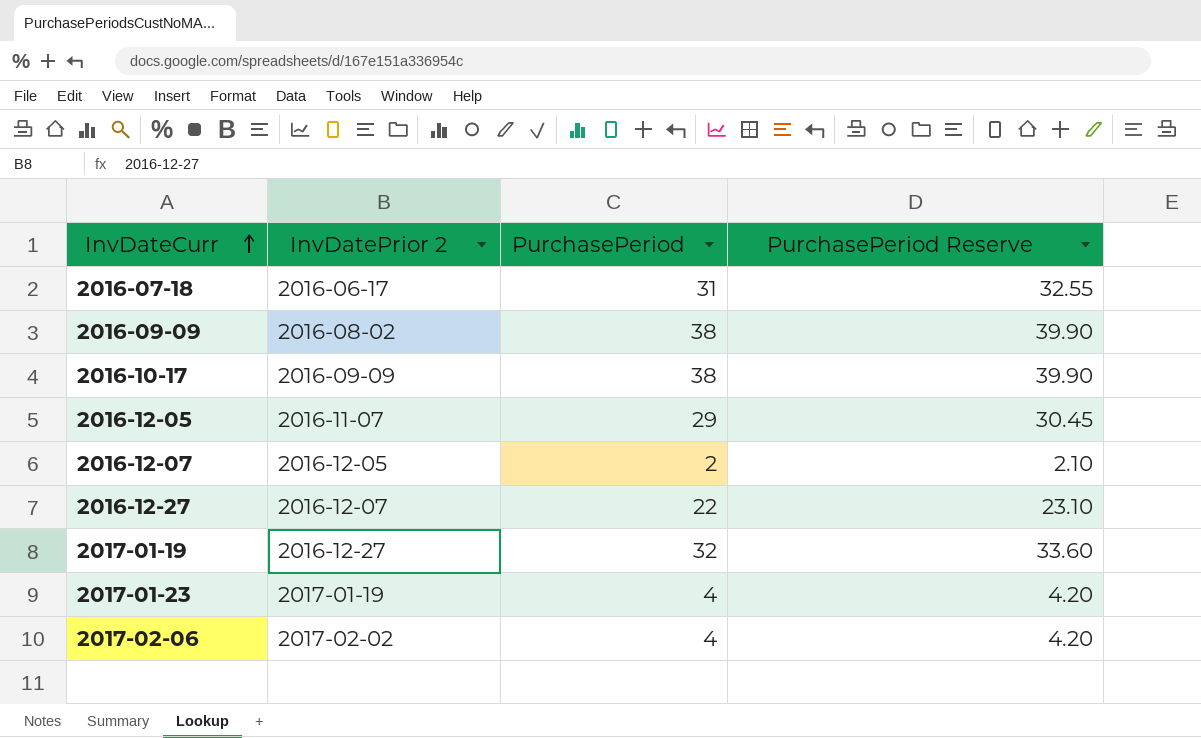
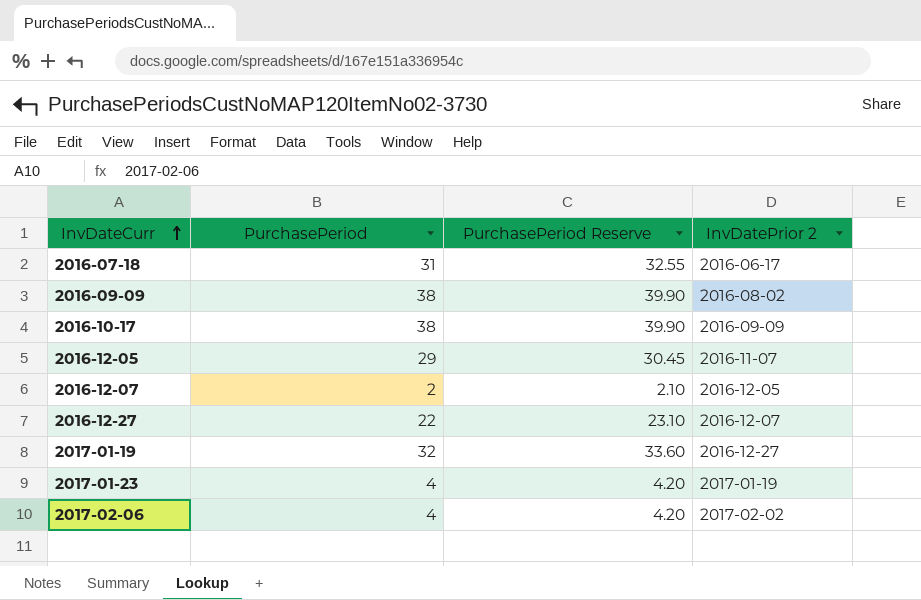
column InvDatePrior 2 | position: 2 -> 4

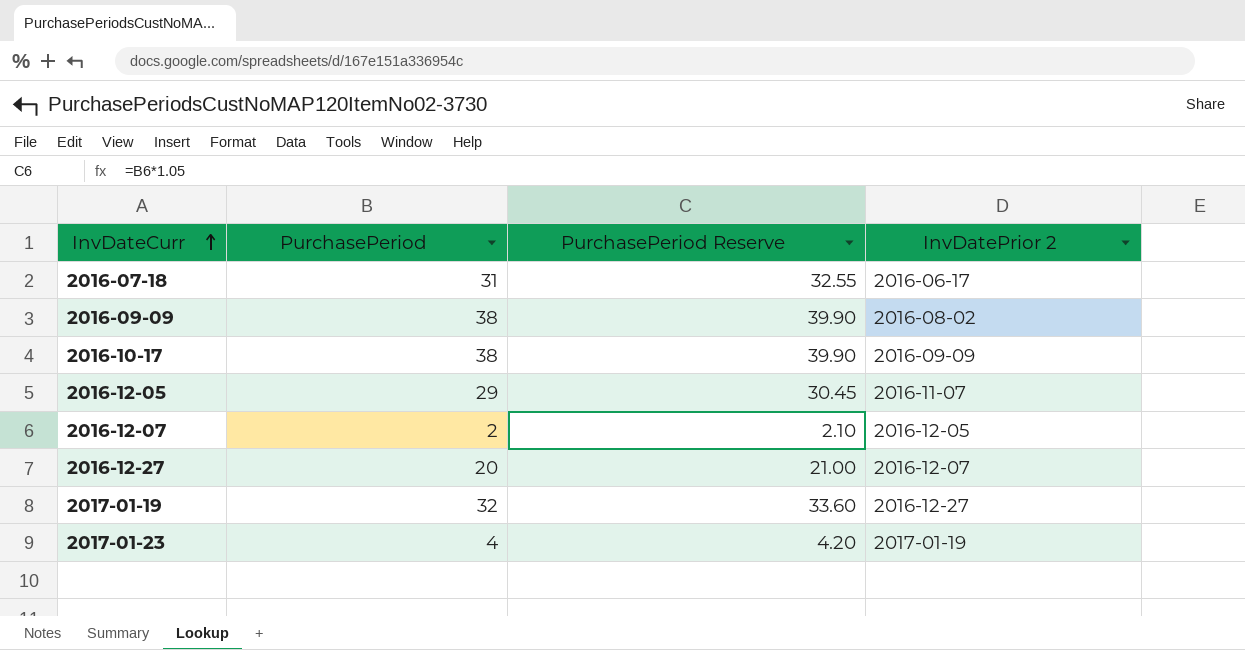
row 2017-02-06: 4 | 4.20 | 2017-02-02 -> none
2016-12-27 | PurchasePeriod: 22 -> 20
2016-12-27 | PurchasePeriod Reserve: 23.10 -> 21.00

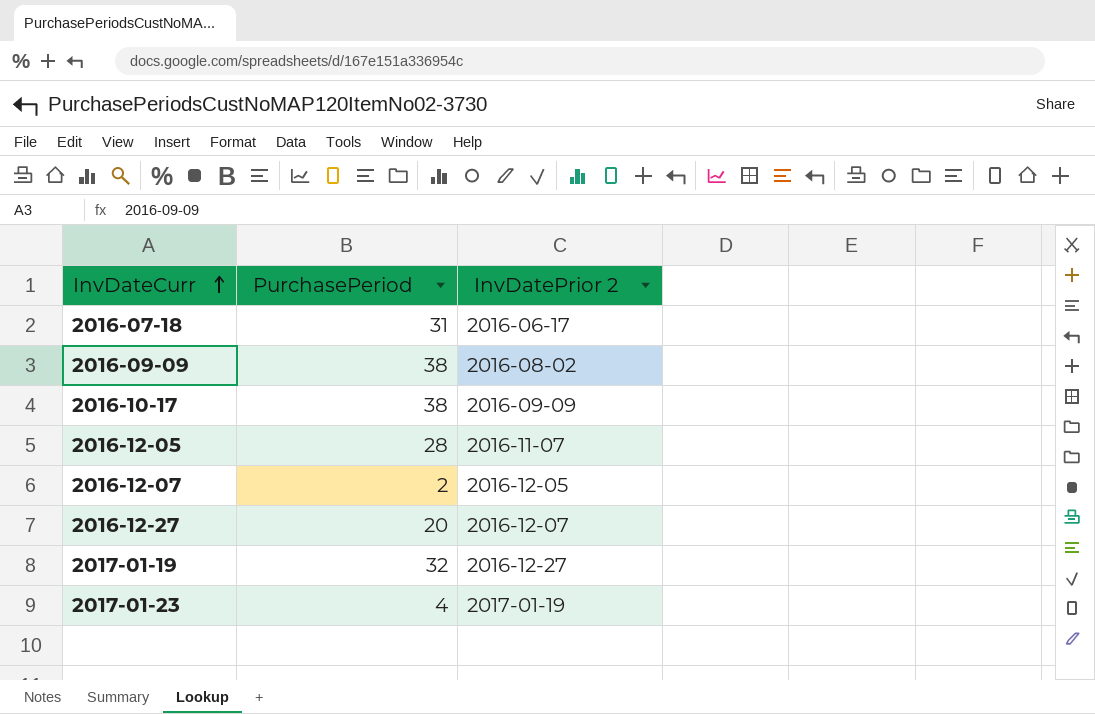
column PurchasePeriod Reserve | formula: [PurchasePeriod] * 1.05 -> none
2016-12-05 | PurchasePeriod: 29 -> 28

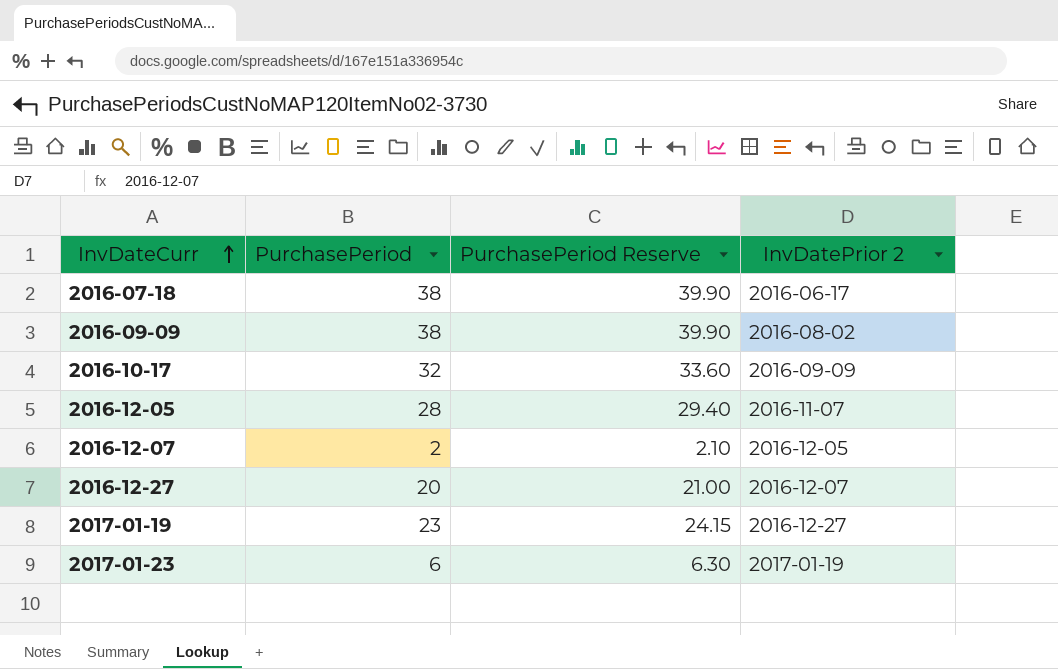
column PurchasePeriod Reserve | formula: none -> [PurchasePeriod] * 1.05
2016-07-18 | PurchasePeriod: 31 -> 38
2016-10-17 | PurchasePeriod: 38 -> 32
2017-01-19 | PurchasePeriod: 32 -> 23
2017-01-23 | PurchasePeriod: 4 -> 6

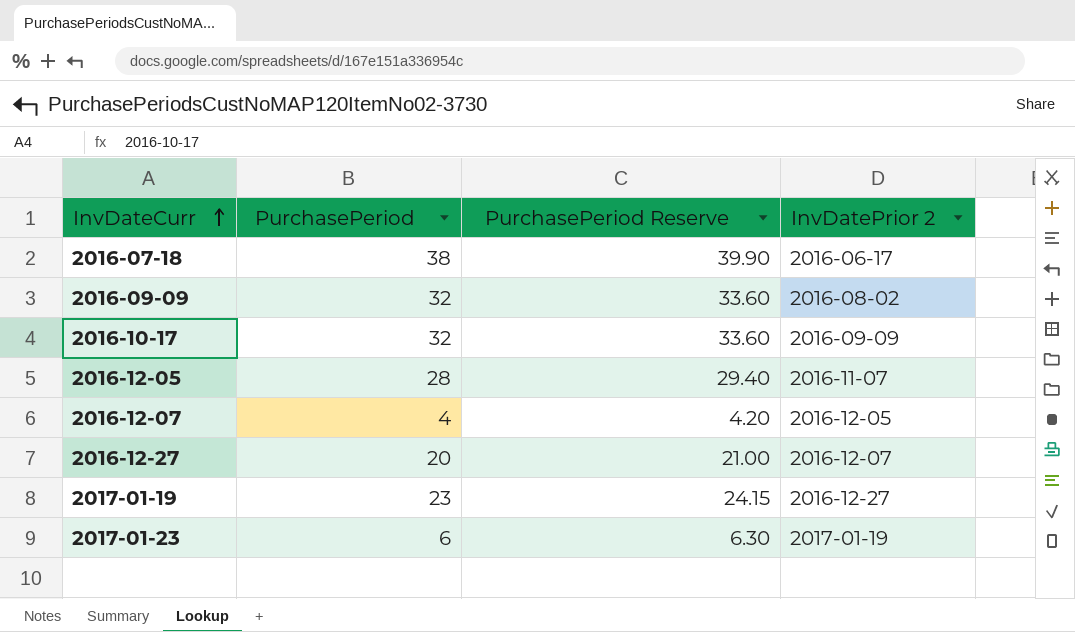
2016-09-09 | PurchasePeriod: 38 -> 32
2016-09-09 | PurchasePeriod Reserve: 39.90 -> 33.60
2016-12-07 | PurchasePeriod: 2 -> 4
2016-12-07 | PurchasePeriod Reserve: 2.10 -> 4.20

